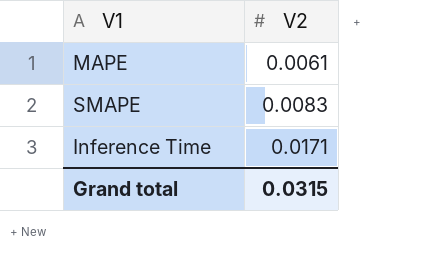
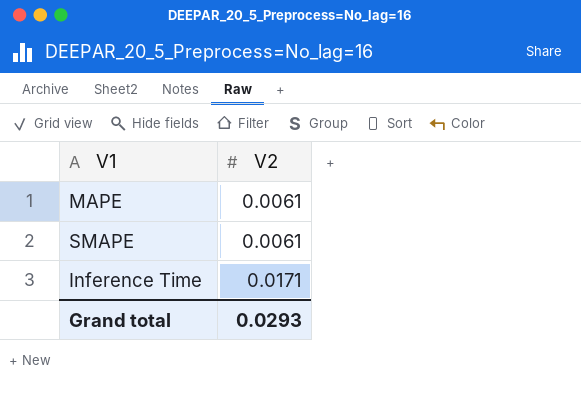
SMAPE | V2: 0.0083 -> 0.0061
Grand total | V2: 0.0315 -> 0.0293

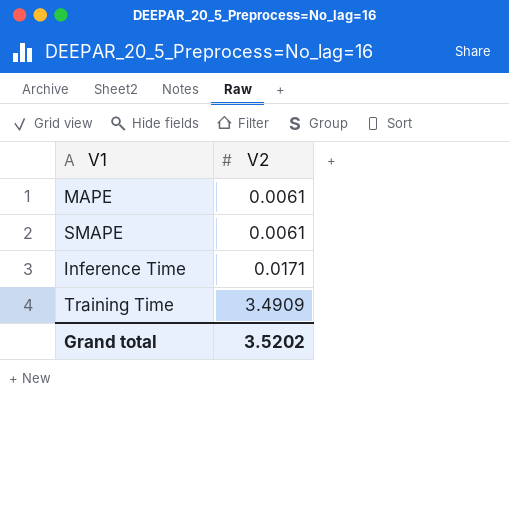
row Training Time: none -> 3.4909
Grand total | V2: 0.0293 -> 3.5202

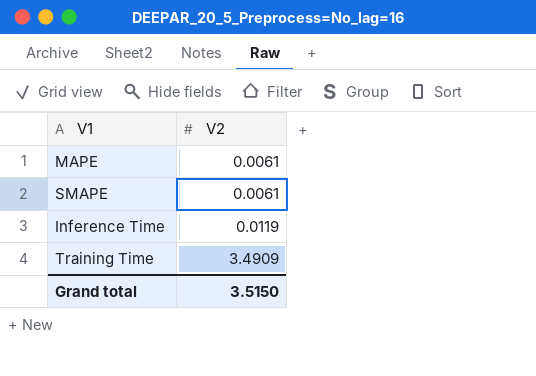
Inference Time | V2: 0.0171 -> 0.0119
Grand total | V2: 3.5202 -> 3.5150

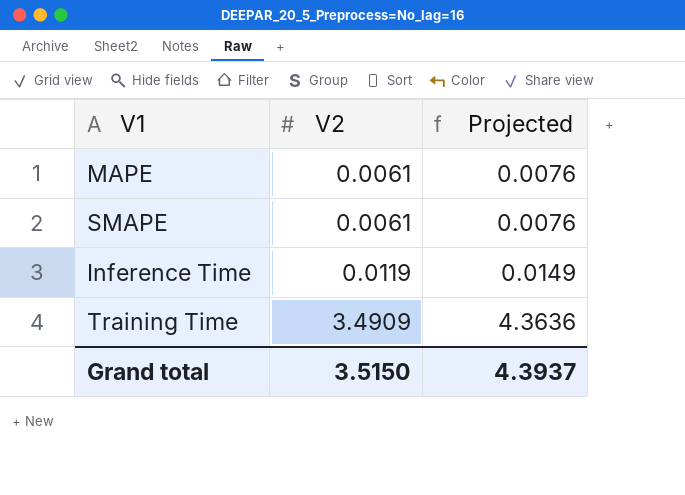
column Projected | formula: none -> [V2] * 1.25

